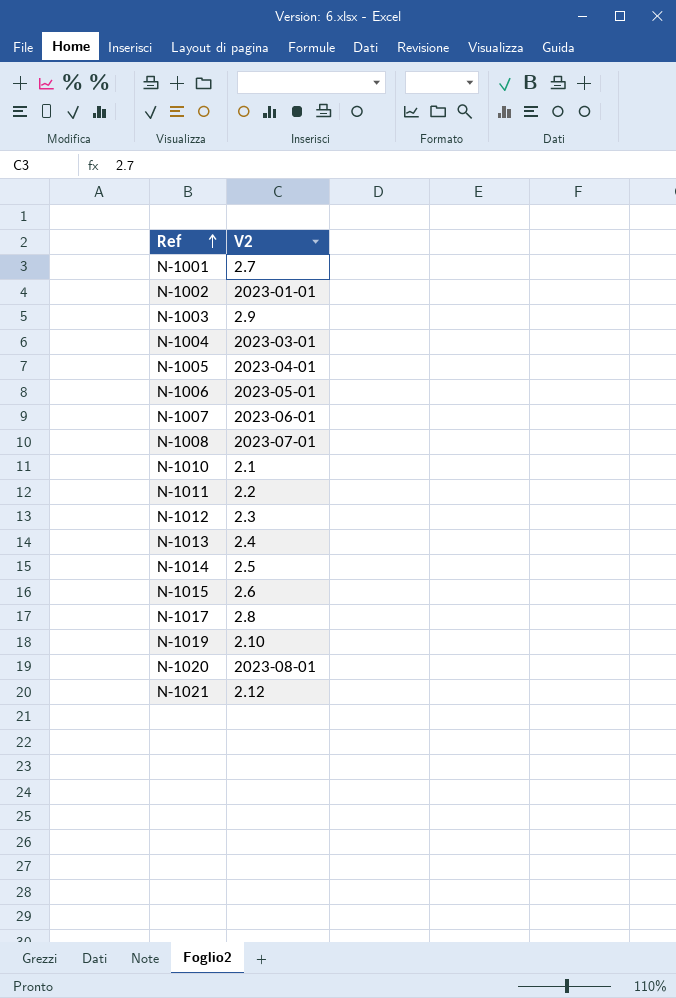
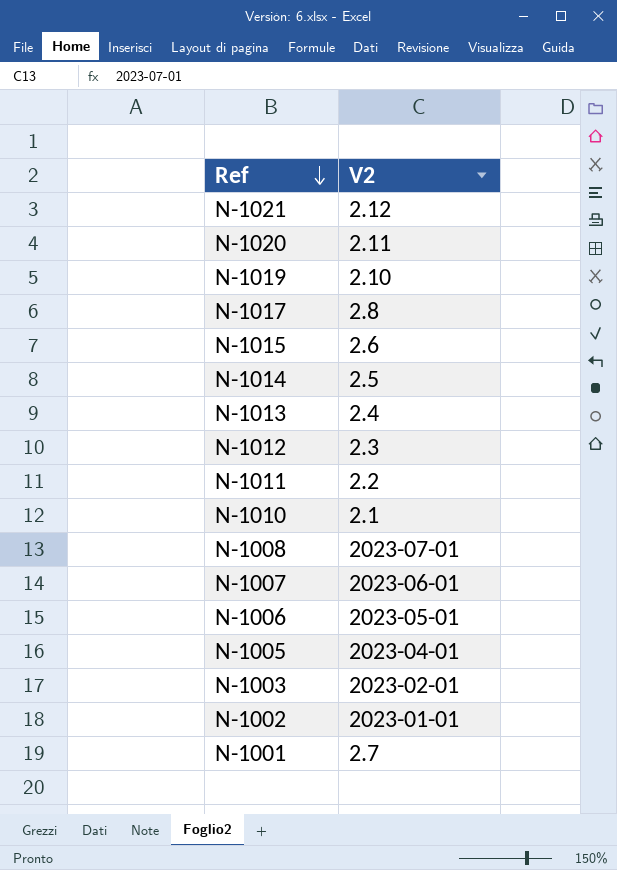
row order: Ref ascending -> Ref descending
row N-1004: 2023-03-01 -> none
N-1020 | V2: 2023-08-01 -> 2.11
N-1003 | V2: 2.9 -> 2023-02-01

